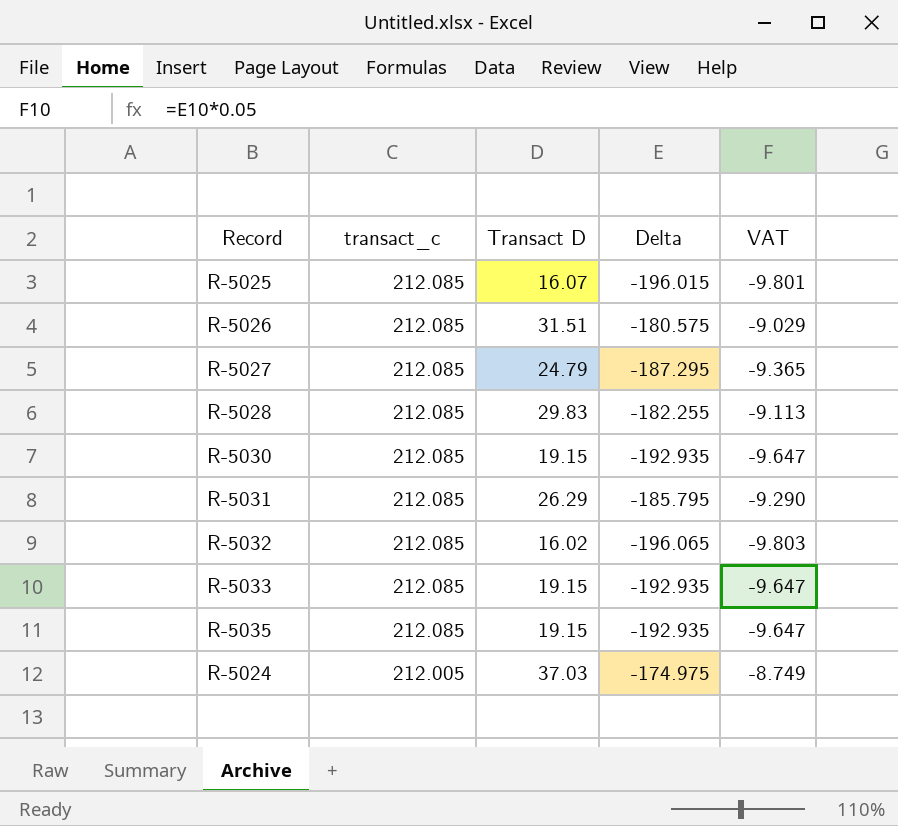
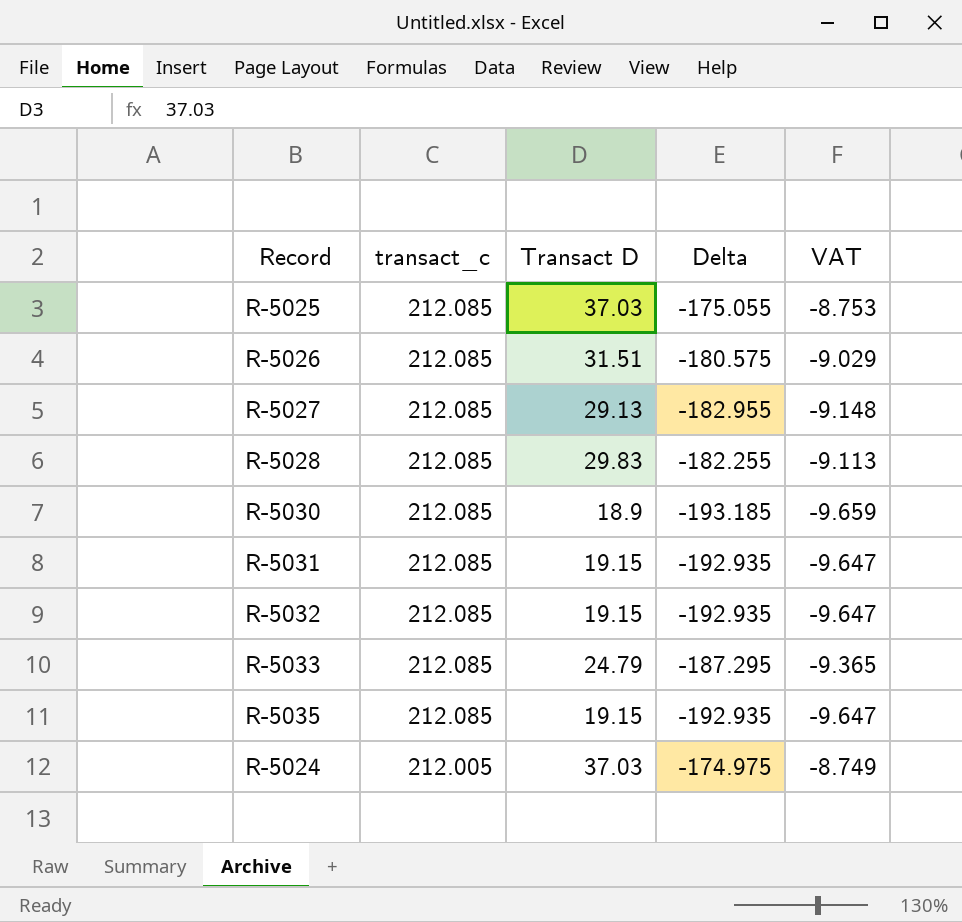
R-5025 | Transact D: 16.07 -> 37.03
R-5025 | Delta: -196.015 -> -175.055
R-5025 | VAT: -9.801 -> -8.753
R-5027 | Transact D: 24.79 -> 29.13
R-5027 | Delta: -187.295 -> -182.955
R-5027 | VAT: -9.365 -> -9.148
R-5030 | Transact D: 19.15 -> 18.9
R-5030 | Delta: -192.935 -> -193.185
R-5030 | VAT: -9.647 -> -9.659
R-5031 | Transact D: 26.29 -> 19.15
R-5031 | Delta: -185.795 -> -192.935
R-5031 | VAT: -9.290 -> -9.647
R-5032 | Transact D: 16.02 -> 19.15
R-5032 | Delta: -196.065 -> -192.935
R-5032 | VAT: -9.803 -> -9.647
R-5033 | Transact D: 19.15 -> 24.79
R-5033 | Delta: -192.935 -> -187.295
R-5033 | VAT: -9.647 -> -9.365

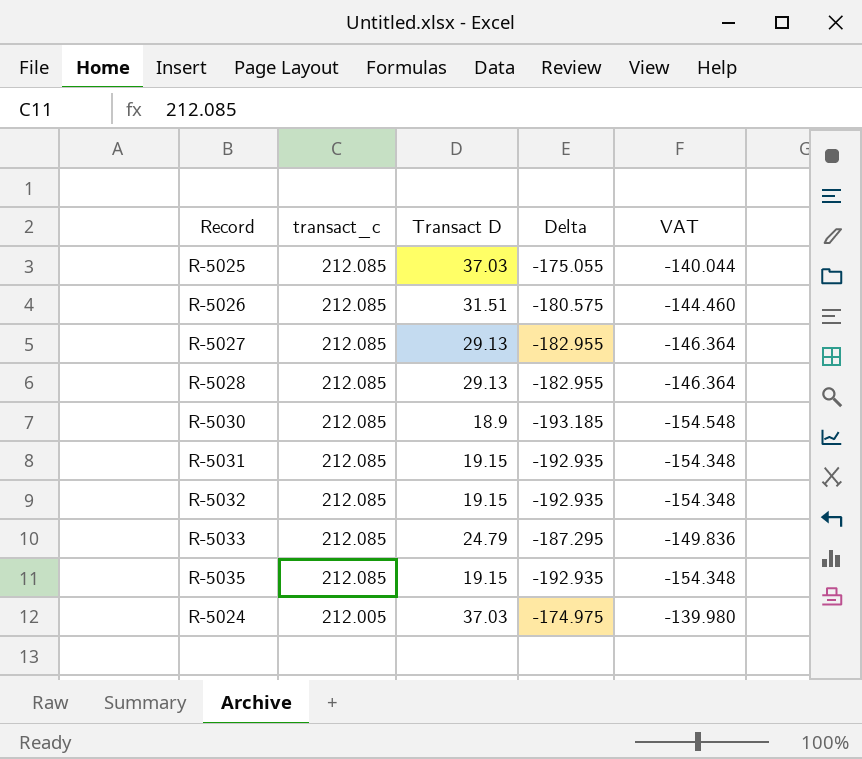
column VAT | formula: [Delta] * 0.05 -> [Delta] * 0.8
R-5028 | Transact D: 29.83 -> 29.13
R-5028 | Delta: -182.255 -> -182.955

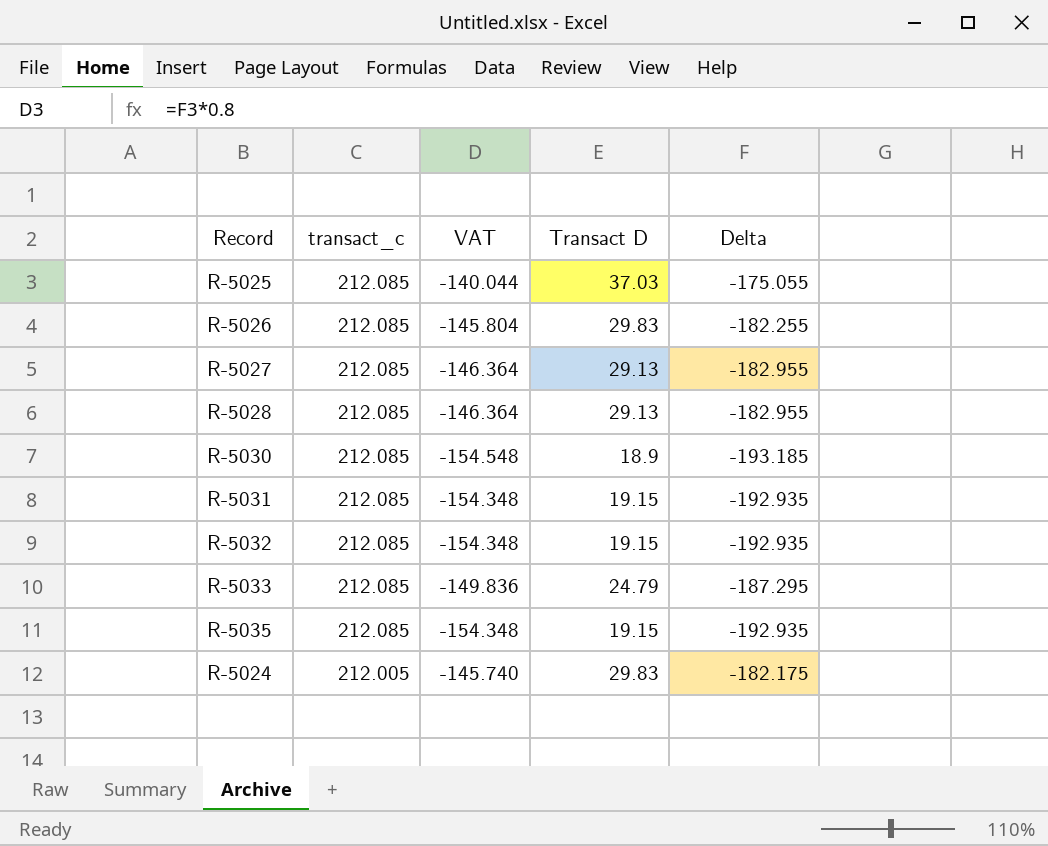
column VAT | position: 5 -> 3
R-5026 | VAT: -144.460 -> -145.804
R-5026 | Transact D: 31.51 -> 29.83
R-5026 | Delta: -180.575 -> -182.255
R-5024 | VAT: -139.980 -> -145.740
R-5024 | Transact D: 37.03 -> 29.83
R-5024 | Delta: -174.975 -> -182.175

